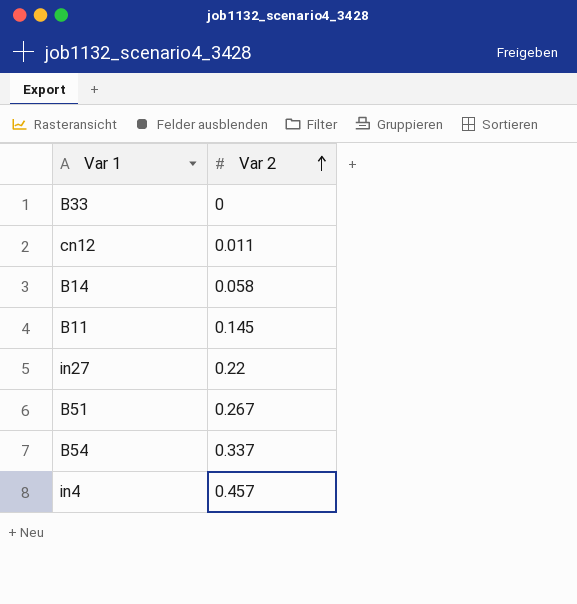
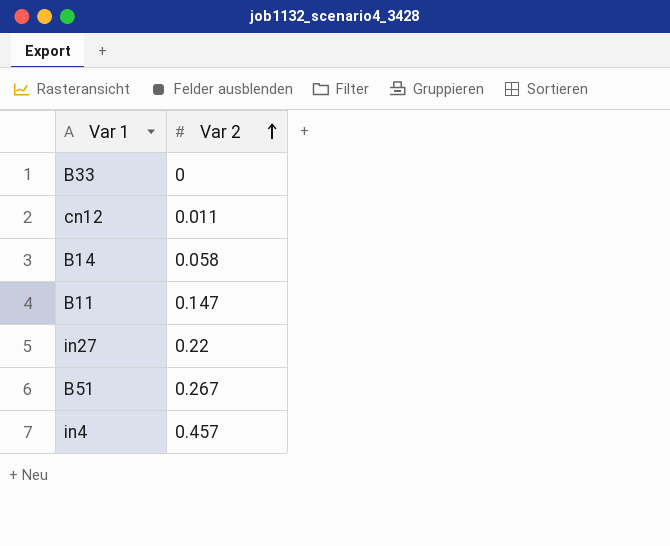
row B54: 0.337 -> none
B11 | Var 2: 0.145 -> 0.147

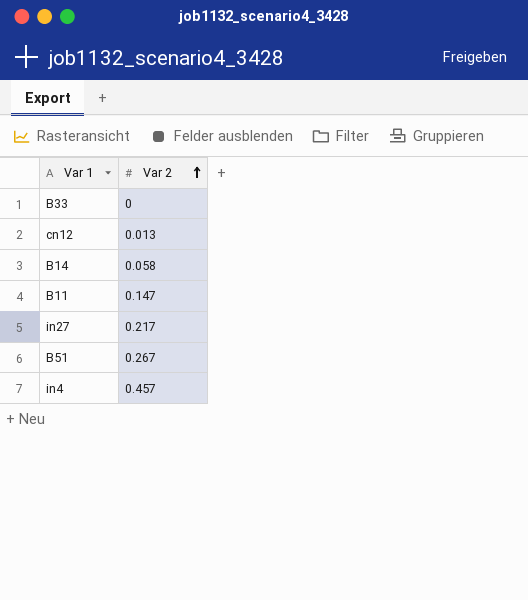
cn12 | Var 2: 0.011 -> 0.013
in27 | Var 2: 0.22 -> 0.217

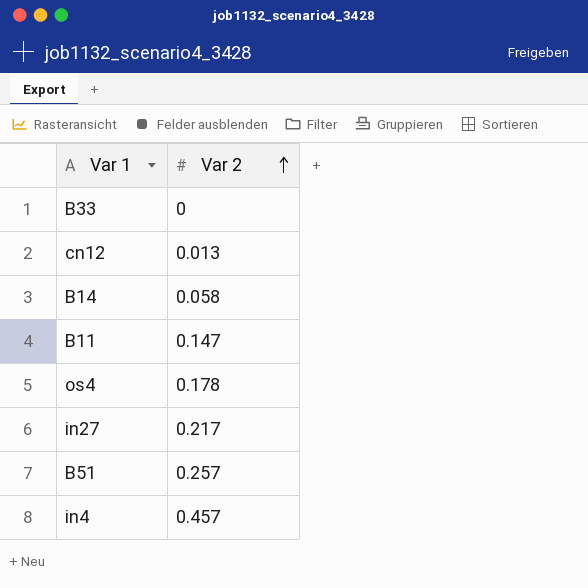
row os4: none -> 0.178
B51 | Var 2: 0.267 -> 0.257

